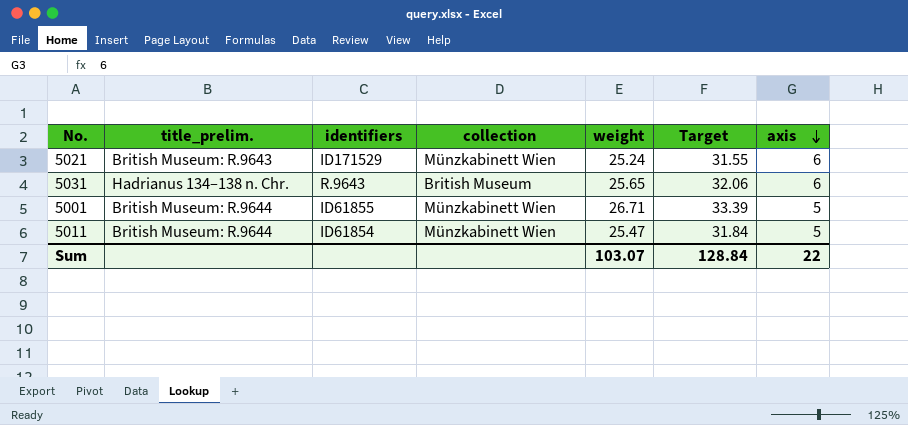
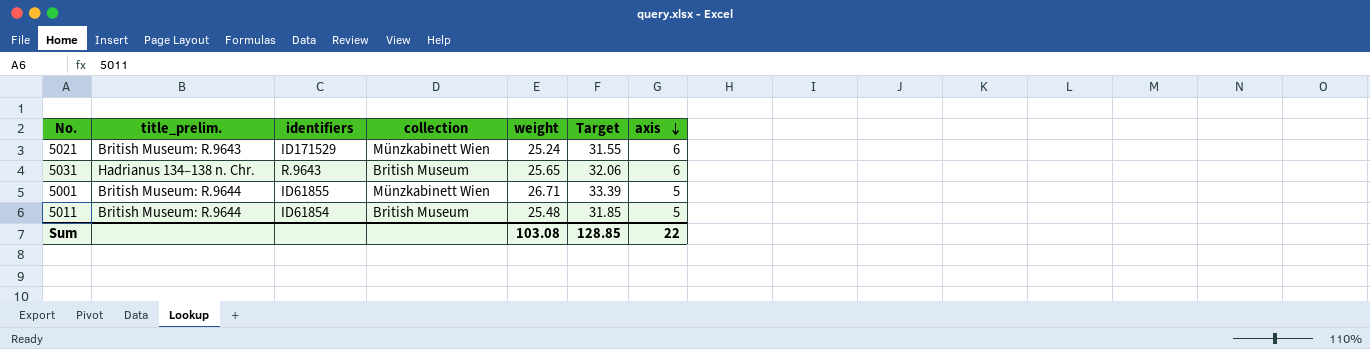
5011 | collection: Münzkabinett Wien -> British Museum
5011 | weight: 25.47 -> 25.48
5011 | Target: 31.84 -> 31.85
Sum | weight: 103.07 -> 103.08
Sum | Target: 128.84 -> 128.85

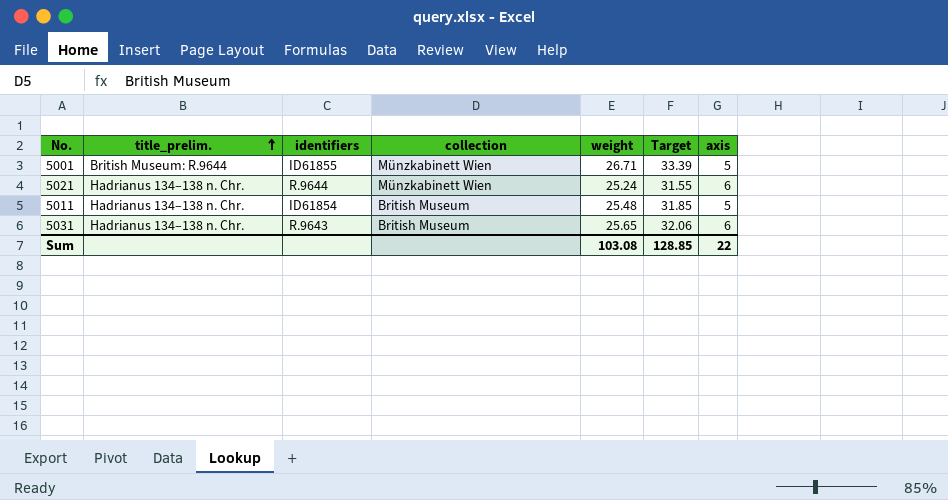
row order: axis descending -> title_prelim. ascending
5021 | title_prelim.: British Museum: R.9643 -> Hadrianus 134–138 n. Chr.
5021 | identifiers: ID171529 -> R.9644
5011 | title_prelim.: British Museum: R.9644 -> Hadrianus 134–138 n. Chr.

